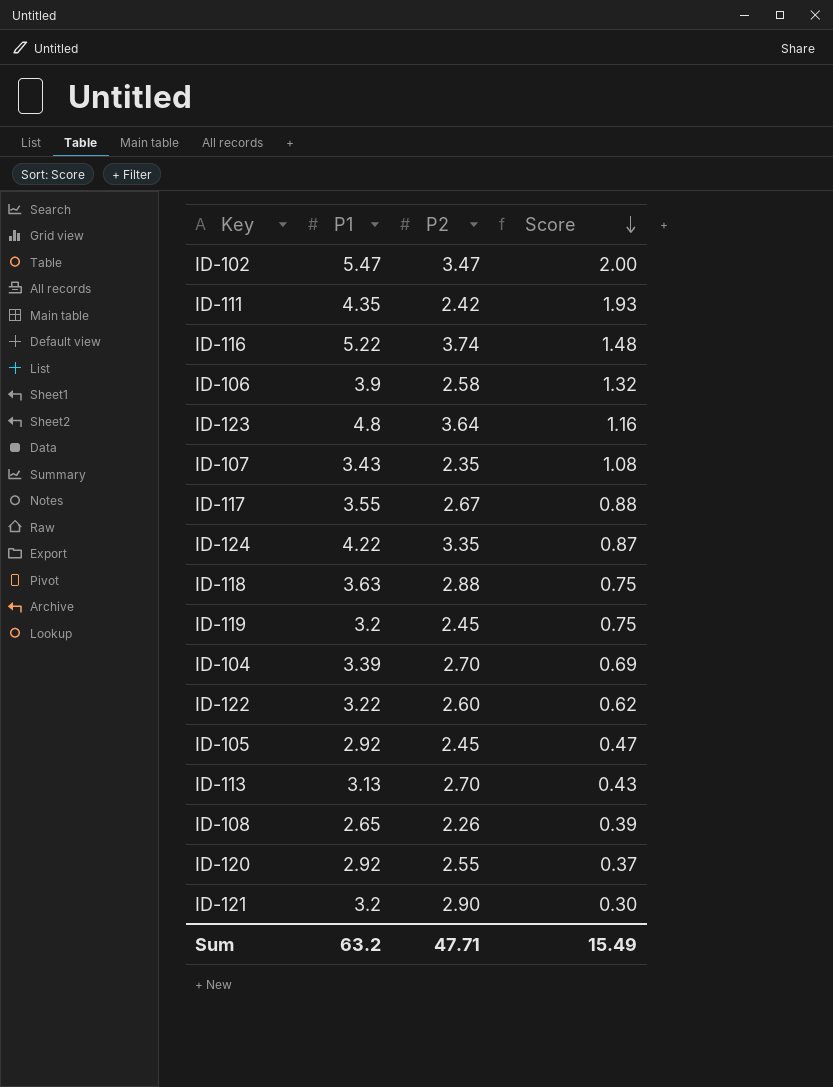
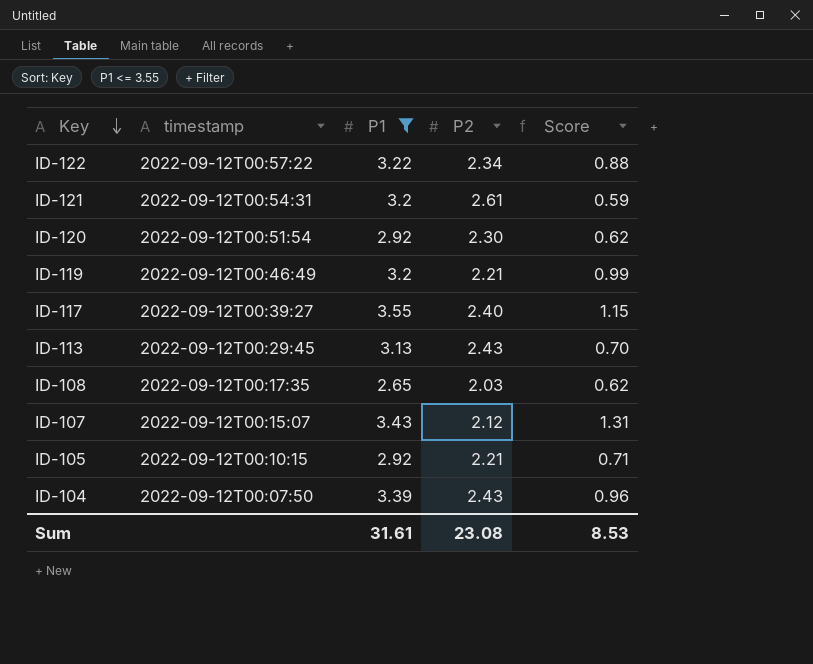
filter: none -> P1 <= 3.55
row order: Score descending -> Key descending
column timestamp | position: none -> 2
ID-122 | P2: 2.60 -> 2.34
ID-122 | Score: 0.62 -> 0.88
ID-121 | P2: 2.90 -> 2.61
ID-121 | Score: 0.30 -> 0.59
ID-120 | P2: 2.55 -> 2.30
ID-120 | Score: 0.37 -> 0.62
ID-119 | P2: 2.45 -> 2.21
ID-119 | Score: 0.75 -> 0.99
ID-117 | P2: 2.67 -> 2.40
ID-117 | Score: 0.88 -> 1.15
ID-113 | P2: 2.70 -> 2.43
ID-113 | Score: 0.43 -> 0.70
ID-108 | P2: 2.26 -> 2.03
ID-108 | Score: 0.39 -> 0.62
ID-107 | P2: 2.35 -> 2.12
ID-107 | Score: 1.08 -> 1.31
ID-105 | P2: 2.45 -> 2.21
ID-105 | Score: 0.47 -> 0.71
ID-104 | P2: 2.70 -> 2.43
ID-104 | Score: 0.69 -> 0.96
Sum | P1: 63.2 -> 31.61
Sum | P2: 47.71 -> 23.08
Sum | Score: 15.49 -> 8.53

